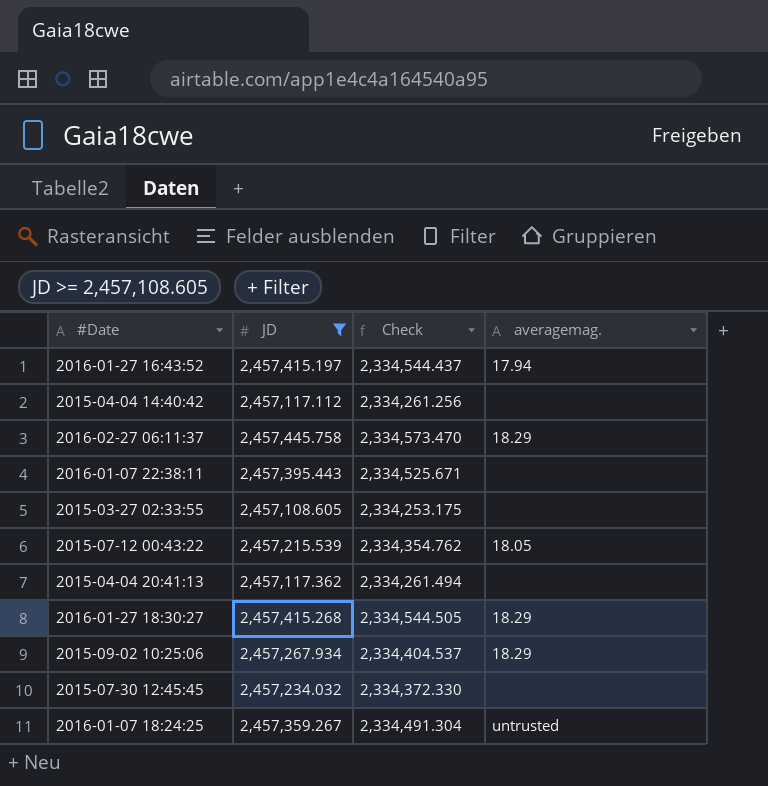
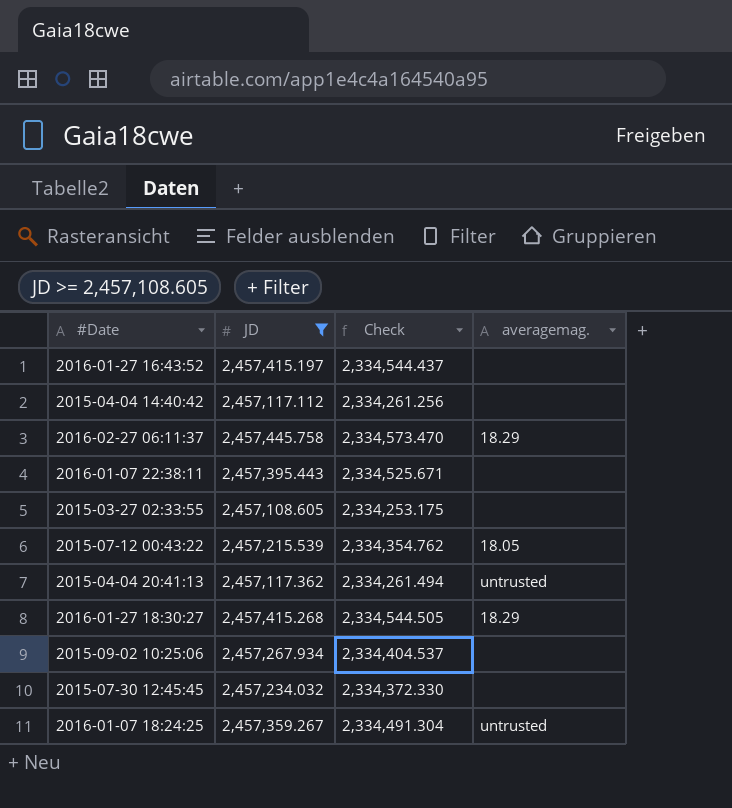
2016-01-27 16:43:52 | averagemag.: 17.94 -> none
2015-04-04 20:41:13 | averagemag.: none -> untrusted
2015-09-02 10:25:06 | averagemag.: 18.29 -> none

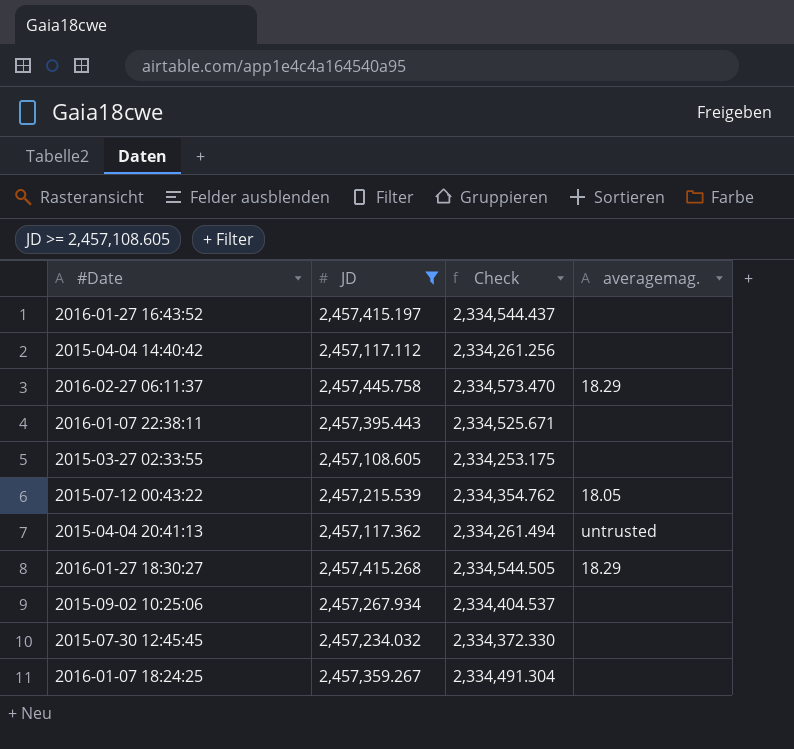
2016-01-07 18:24:25 | averagemag.: untrusted -> none

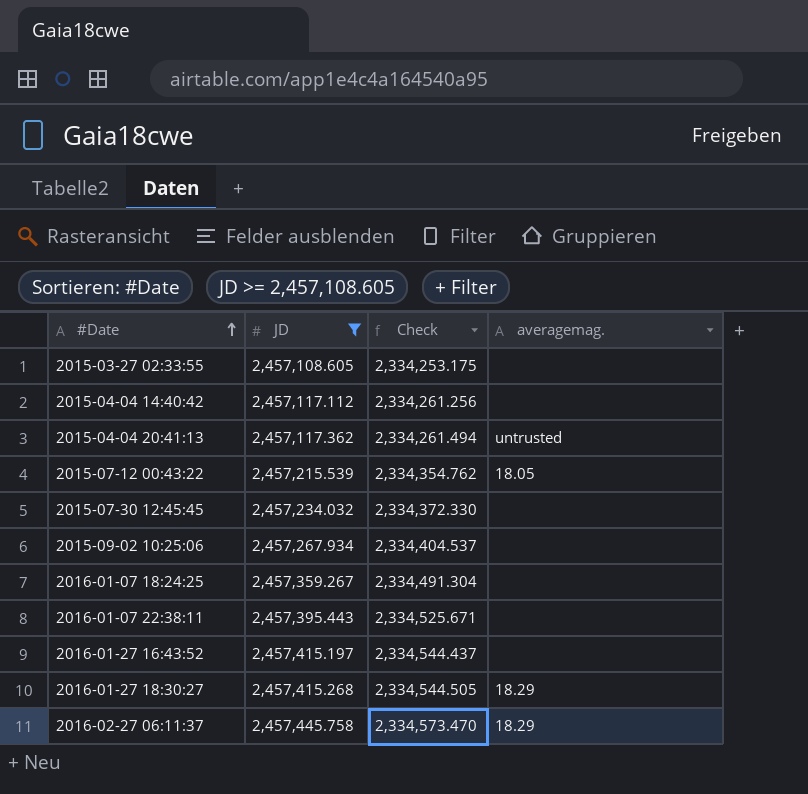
row order: none -> #Date ascending

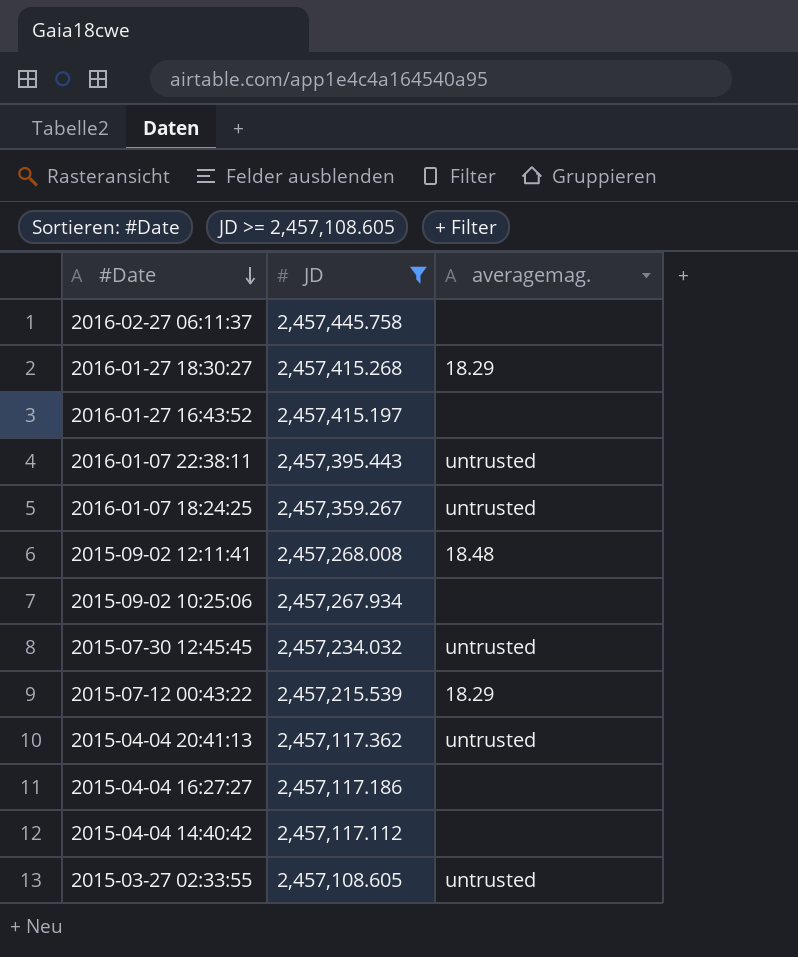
row order: #Date ascending -> #Date descending
column Check | formula: [JD] * 0.95 -> none
2016-02-27 06:11:37 | averagemag.: 18.29 -> none
2016-01-07 22:38:11 | averagemag.: none -> untrusted
2016-01-07 18:24:25 | averagemag.: none -> untrusted
row 2015-09-02 12:11:41: none -> 2,457,268.008 | 18.48
2015-07-30 12:45:45 | averagemag.: none -> untrusted
2015-07-12 00:43:22 | averagemag.: 18.05 -> 18.29
row 2015-04-04 16:27:27: none -> 2,457,117.186 | none
2015-03-27 02:33:55 | averagemag.: none -> untrusted

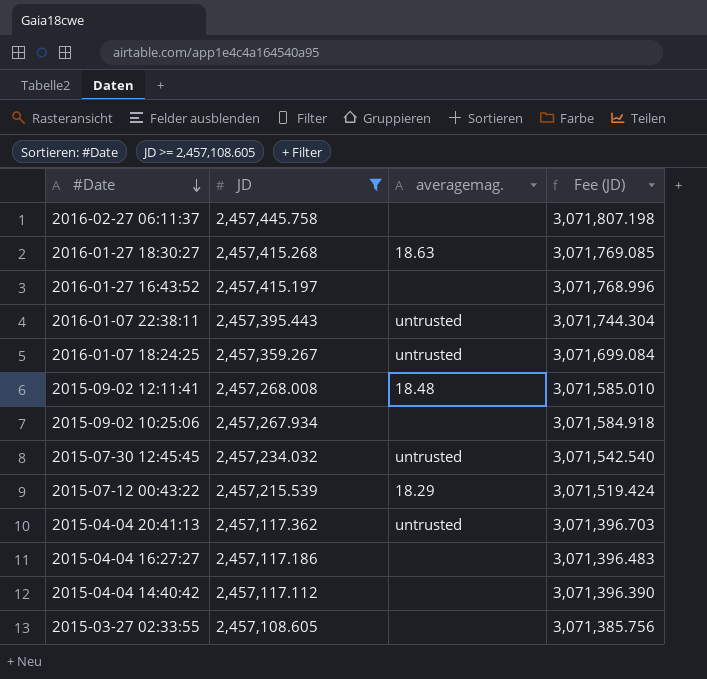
column Fee (JD) | formula: none -> [JD] * 1.25
2016-01-27 18:30:27 | averagemag.: 18.29 -> 18.63
2015-03-27 02:33:55 | averagemag.: untrusted -> none

